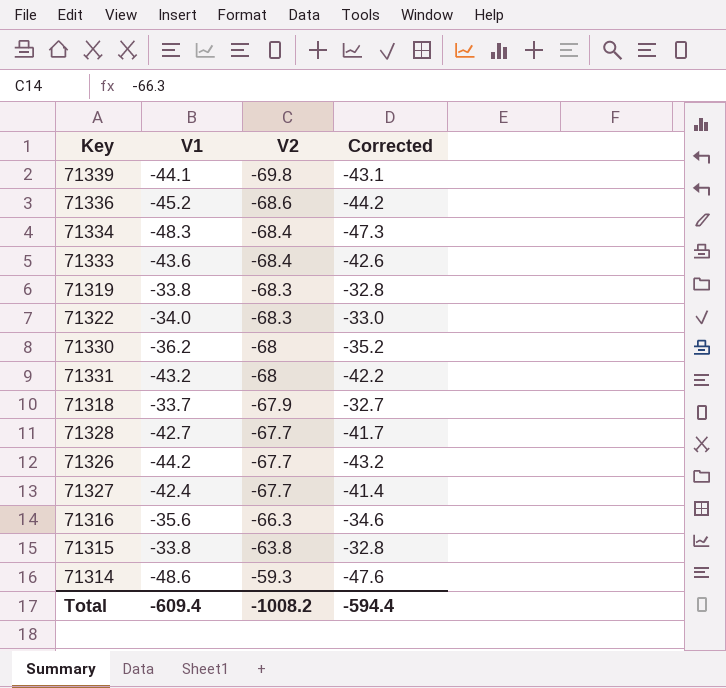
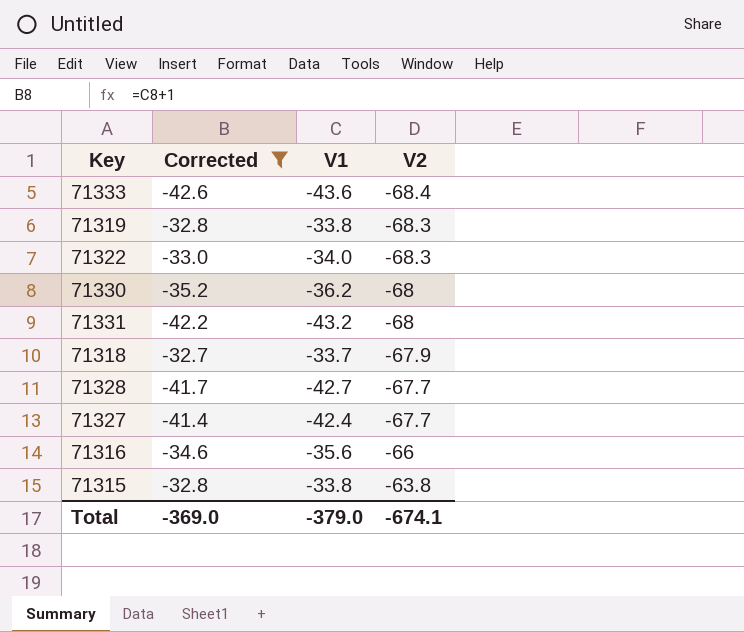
filter: none -> Corrected >= -42.6
column Corrected | position: 4 -> 2
71316 | V2: -66.3 -> -66
Total | Corrected: -594.4 -> -369.0
Total | V1: -609.4 -> -379.0
Total | V2: -1008.2 -> -674.1

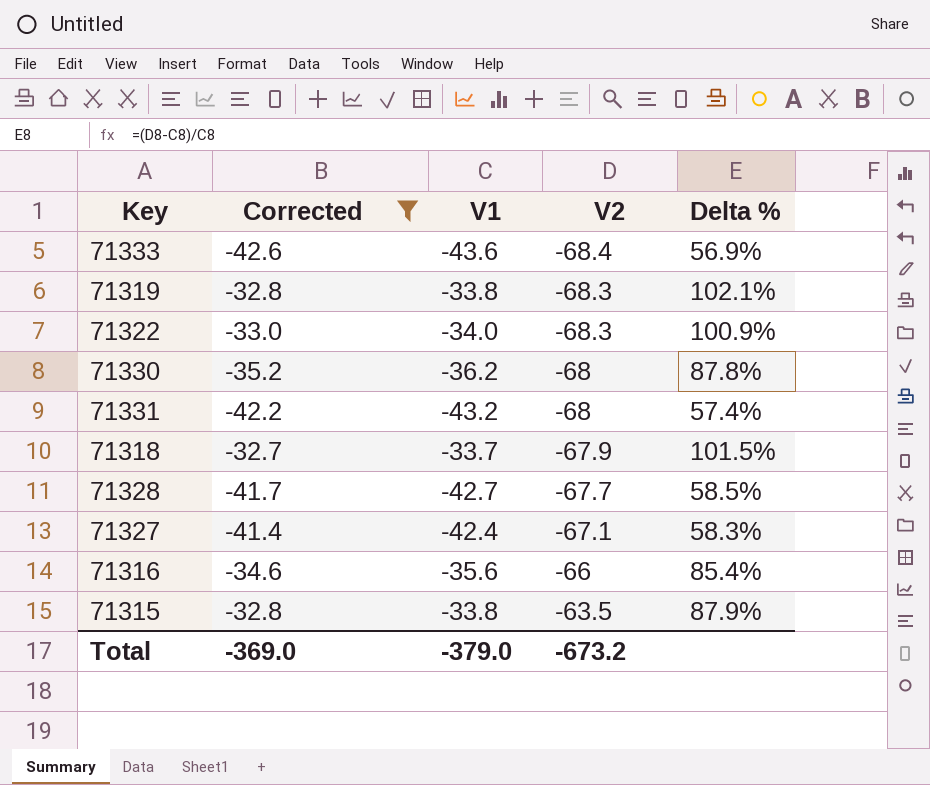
column Delta % | formula: none -> ([V2] - [V1]) / [V1]
71327 | V2: -67.7 -> -67.1
71315 | V2: -63.8 -> -63.5
Total | V2: -674.1 -> -673.2

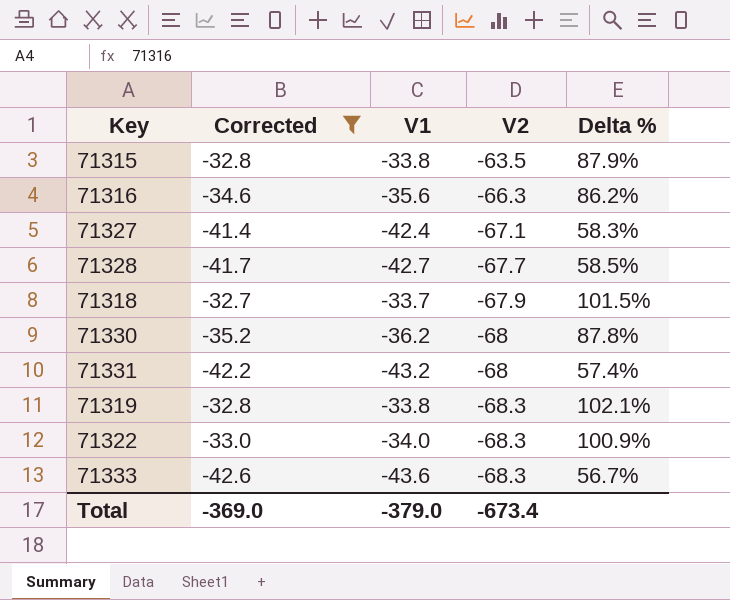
row order: V2 ascending -> V2 descending
71316 | V2: -66 -> -66.3
71316 | Delta %: 85.4% -> 86.2%
71333 | V2: -68.4 -> -68.3
71333 | Delta %: 56.9% -> 56.7%
Total | V2: -673.2 -> -673.4

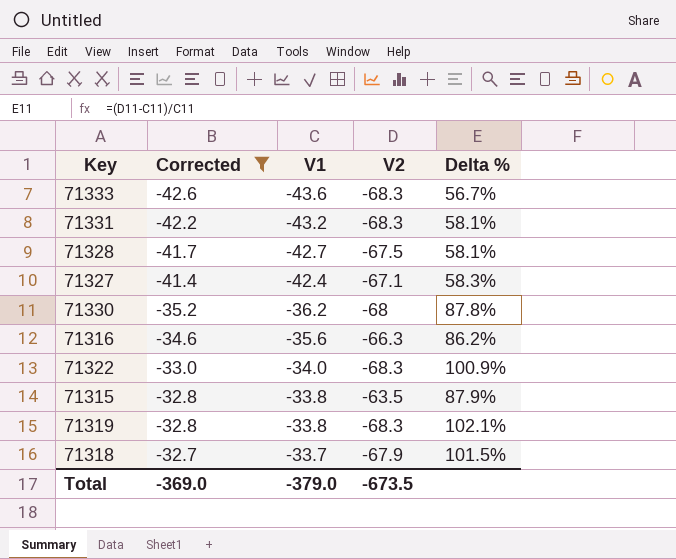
row order: V2 descending -> Corrected ascending
71331 | V2: -68 -> -68.3
71331 | Delta %: 57.4% -> 58.1%
71328 | V2: -67.7 -> -67.5
71328 | Delta %: 58.5% -> 58.1%
Total | V2: -673.4 -> -673.5

